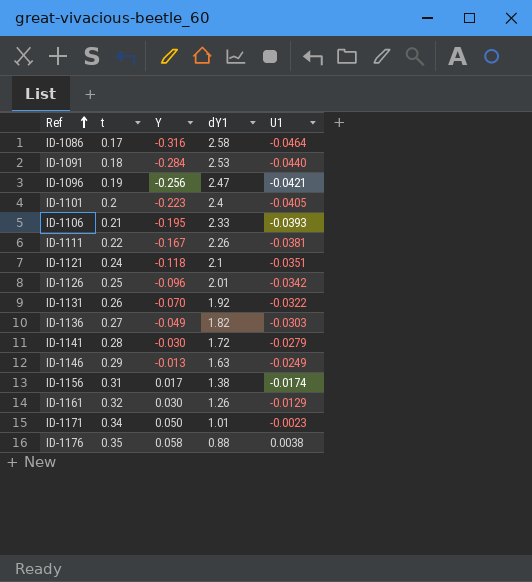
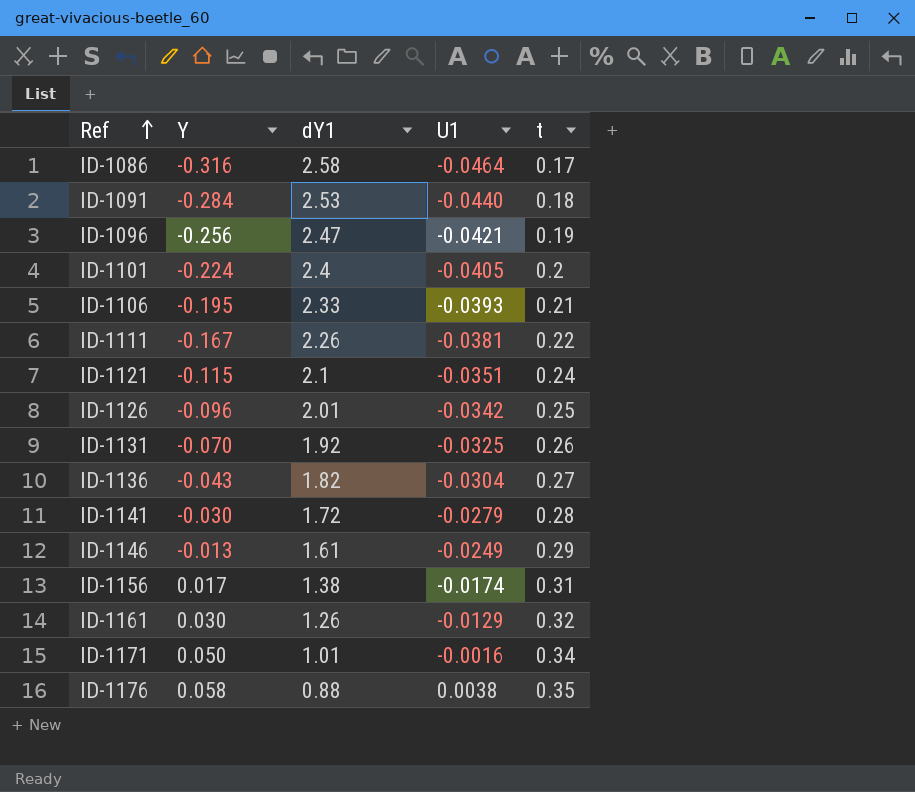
column t | position: 2 -> 5
ID-1101 | Y: -0.223 -> -0.224
ID-1121 | Y: -0.118 -> -0.115
ID-1131 | U1: -0.0322 -> -0.0325
ID-1136 | Y: -0.049 -> -0.043
ID-1136 | U1: -0.0303 -> -0.0304
ID-1146 | dY1: 1.63 -> 1.61
ID-1171 | U1: -0.0023 -> -0.0016

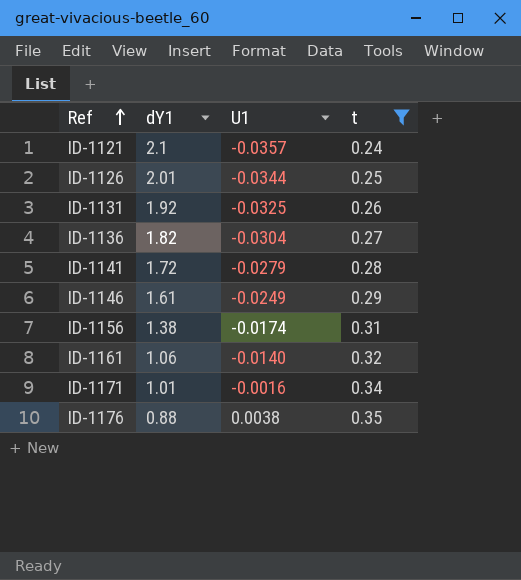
filter: none -> t >= 0.24
column Y | position: 2 -> none
ID-1121 | U1: -0.0351 -> -0.0357
ID-1126 | U1: -0.0342 -> -0.0344
ID-1161 | dY1: 1.26 -> 1.06
ID-1161 | U1: -0.0129 -> -0.0140

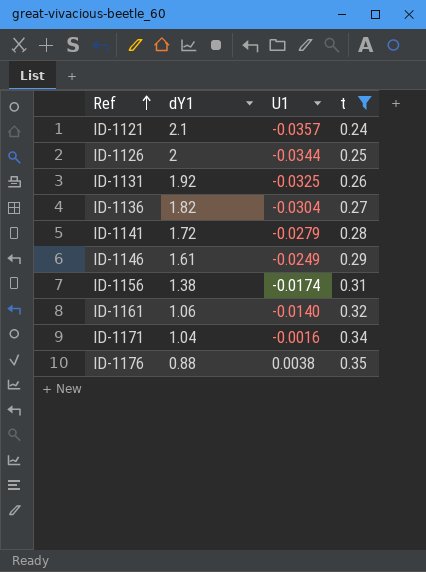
ID-1126 | dY1: 2.01 -> 2
ID-1171 | dY1: 1.01 -> 1.04

